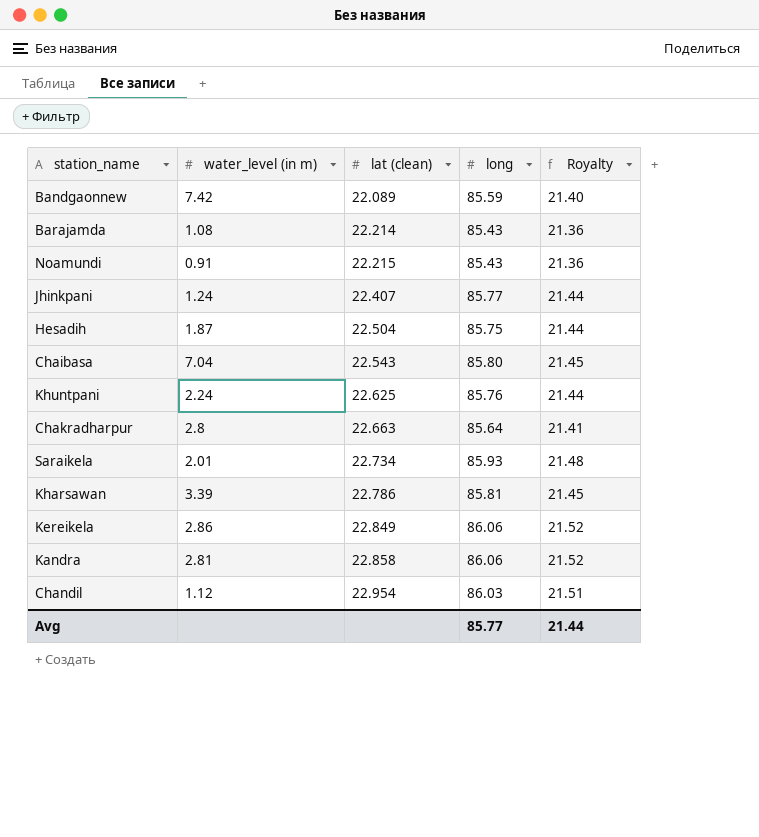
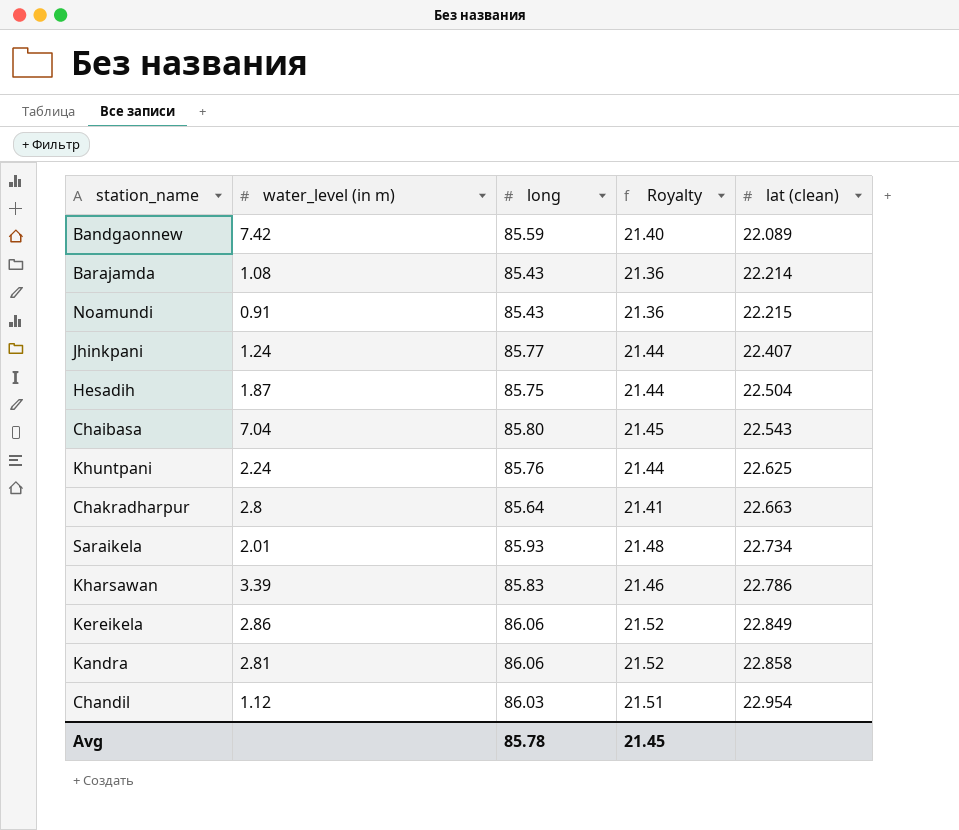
column lat (clean) | position: 3 -> 5
Kharsawan | long: 85.81 -> 85.83
Kharsawan | Royalty: 21.45 -> 21.46
Avg | long: 85.77 -> 85.78
Avg | Royalty: 21.44 -> 21.45

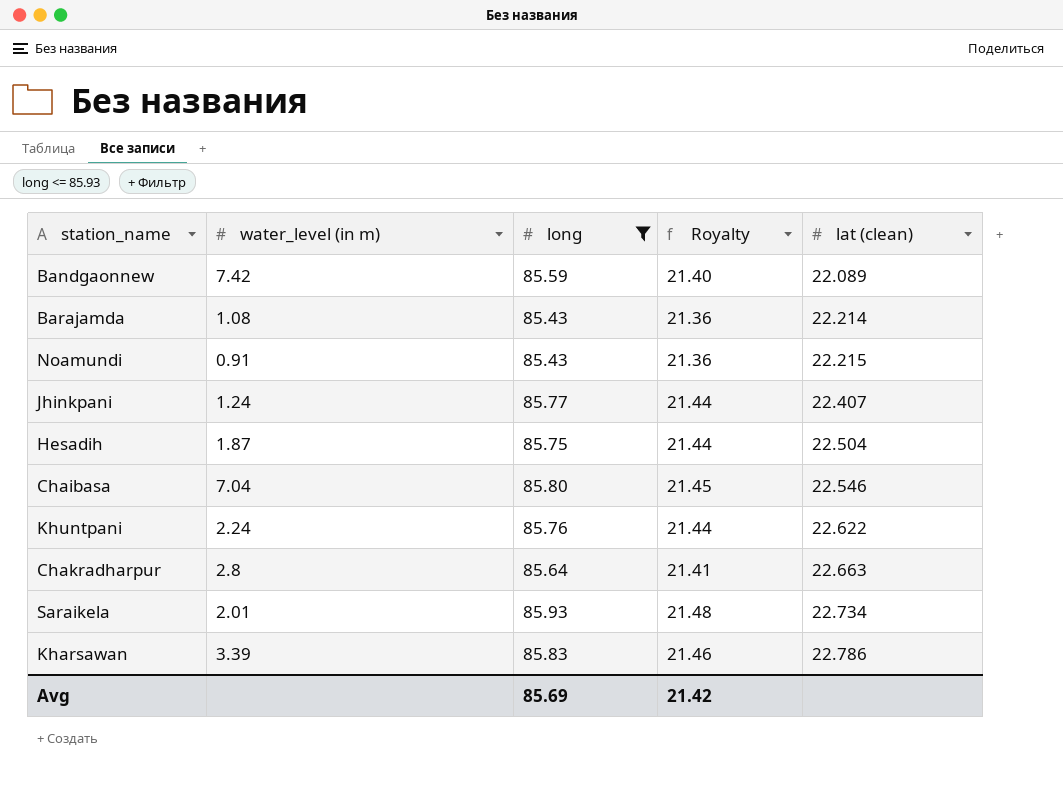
filter: none -> long <= 85.93
Chaibasa | lat (clean): 22.543 -> 22.546
Khuntpani | lat (clean): 22.625 -> 22.622
Avg | long: 85.78 -> 85.69
Avg | Royalty: 21.45 -> 21.42

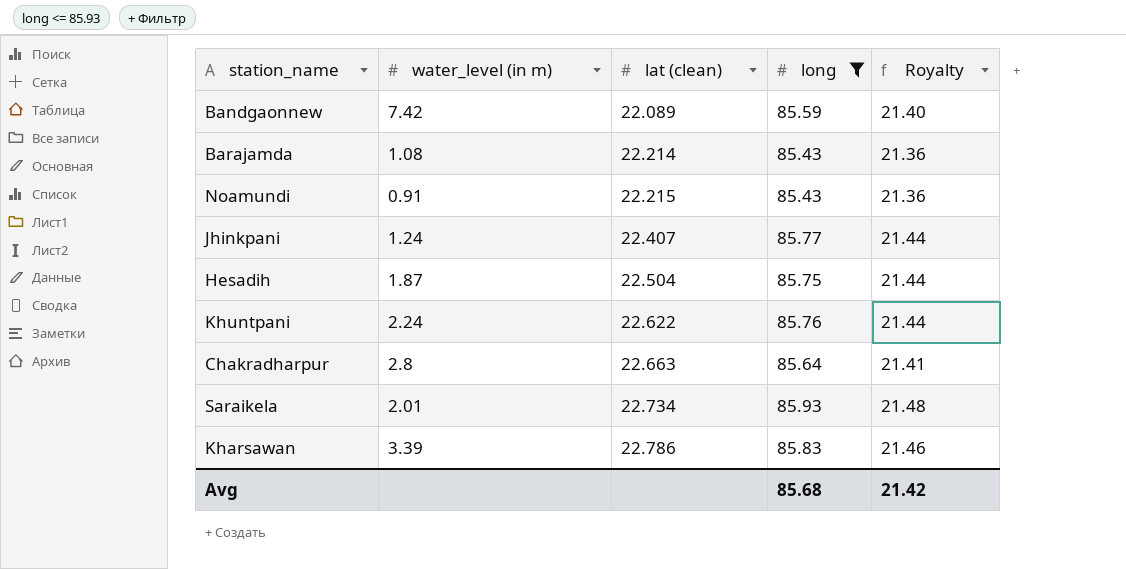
column lat (clean) | position: 5 -> 3
row Chaibasa: 7.04 | 85.80 | 21.45 | 22.546 -> none
Avg | long: 85.69 -> 85.68

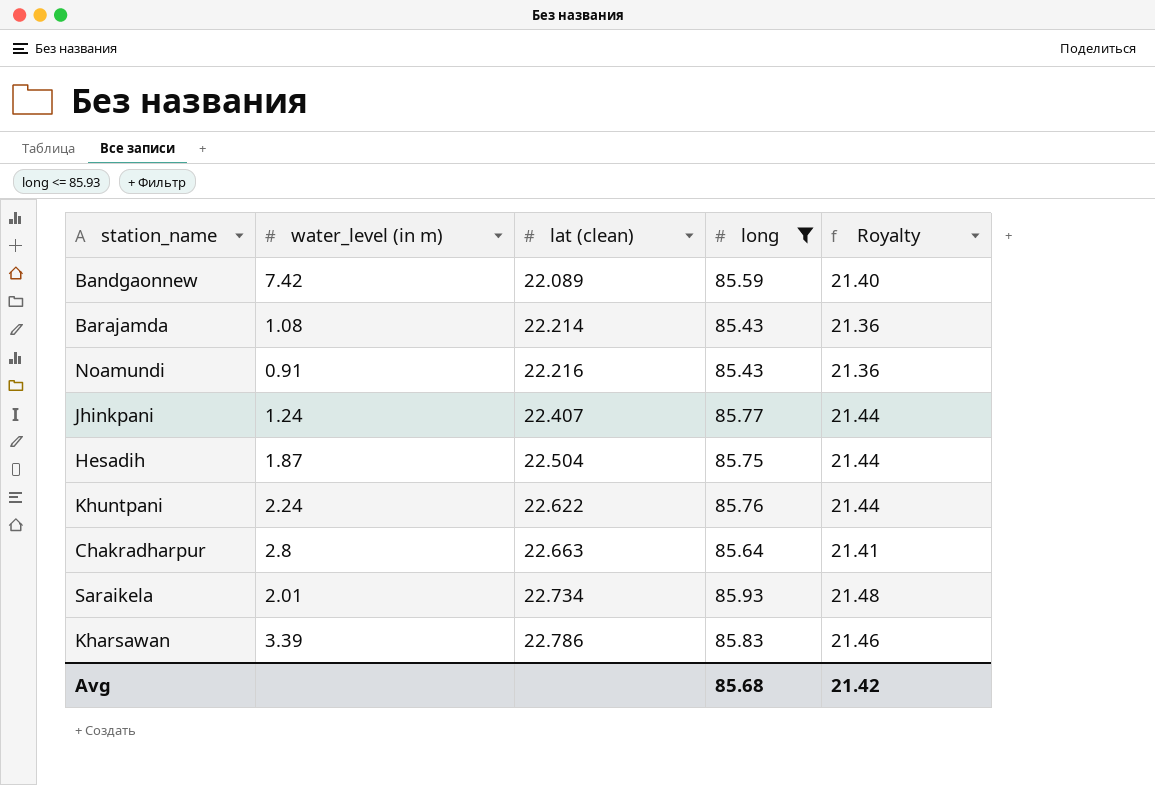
Noamundi | lat (clean): 22.215 -> 22.216

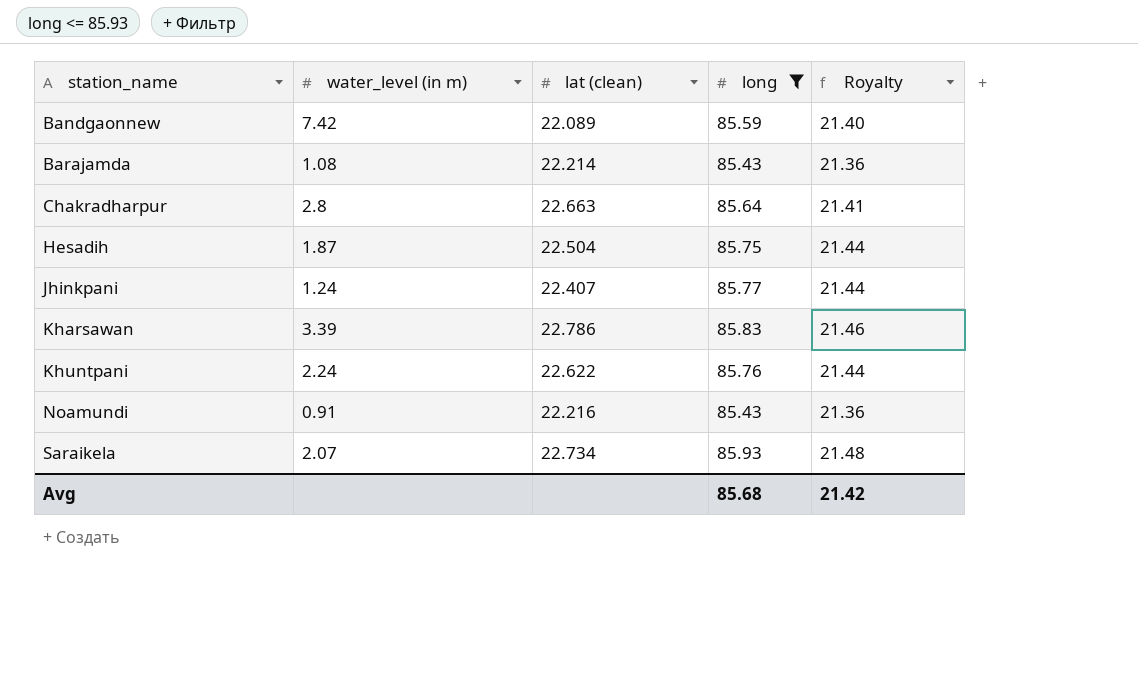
row order: lat (clean) ascending -> station_name ascending
Saraikela | water_level (in m): 2.01 -> 2.07

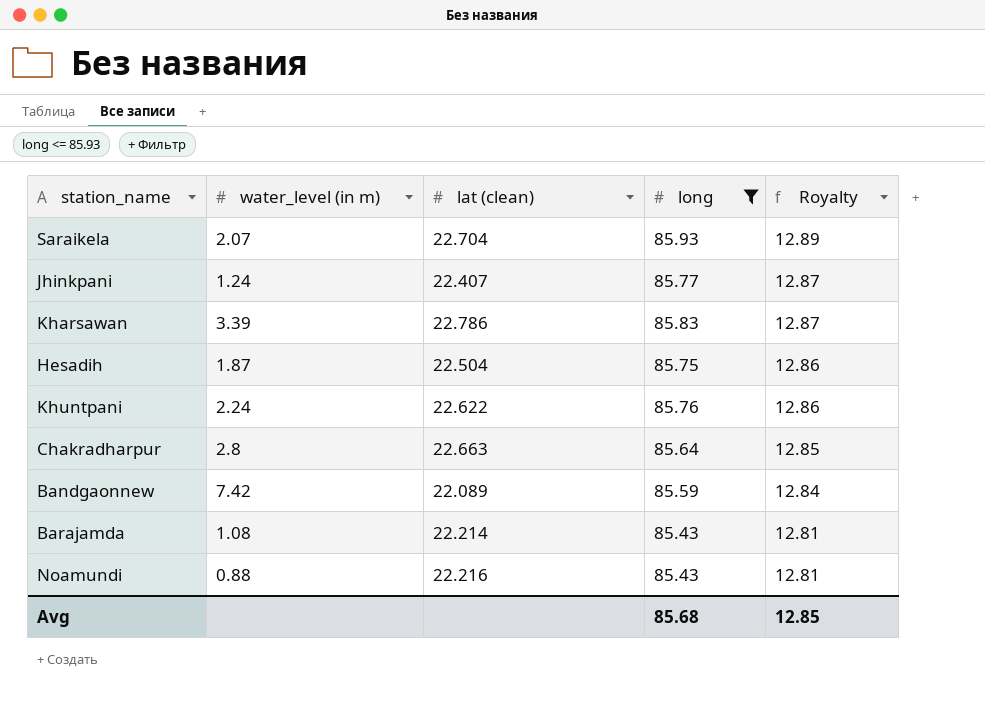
row order: station_name ascending -> Royalty descending
column Royalty | formula: [long] * 0.25 -> [long] * 0.15
Saraikela | lat (clean): 22.734 -> 22.704
Noamundi | water_level (in m): 0.91 -> 0.88
Avg | Royalty: 21.42 -> 12.85

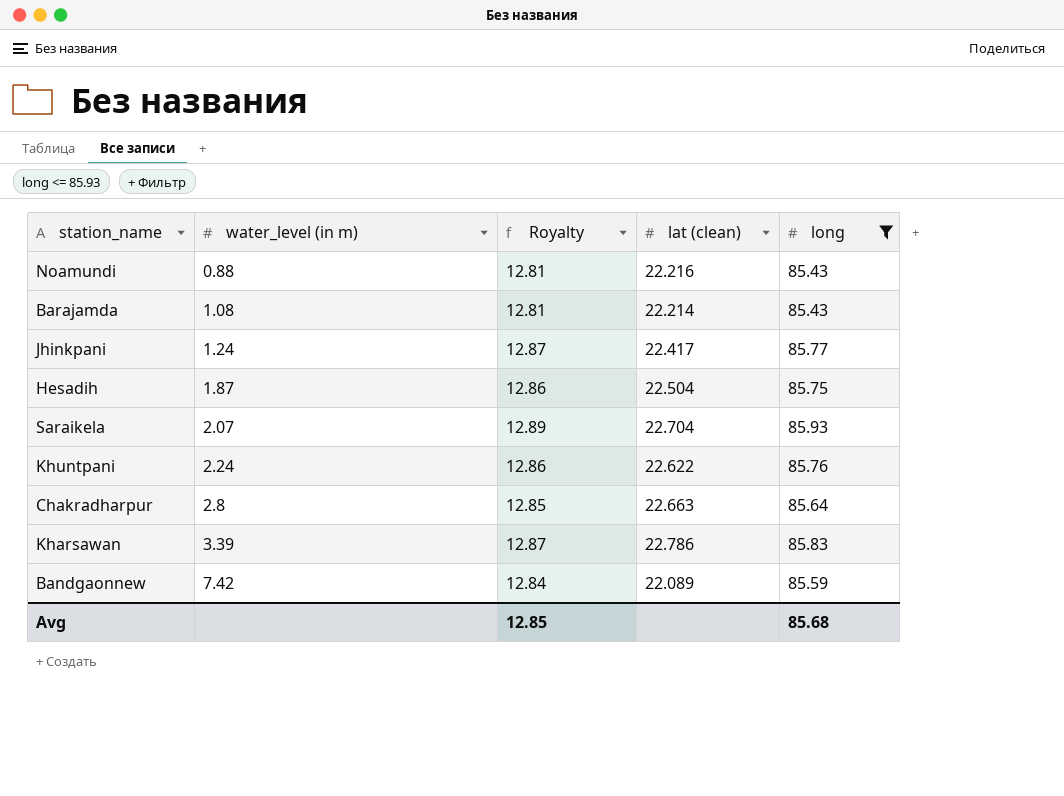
row order: Royalty descending -> water_level (in m) ascending
column Royalty | position: 5 -> 3
Jhinkpani | lat (clean): 22.407 -> 22.417

